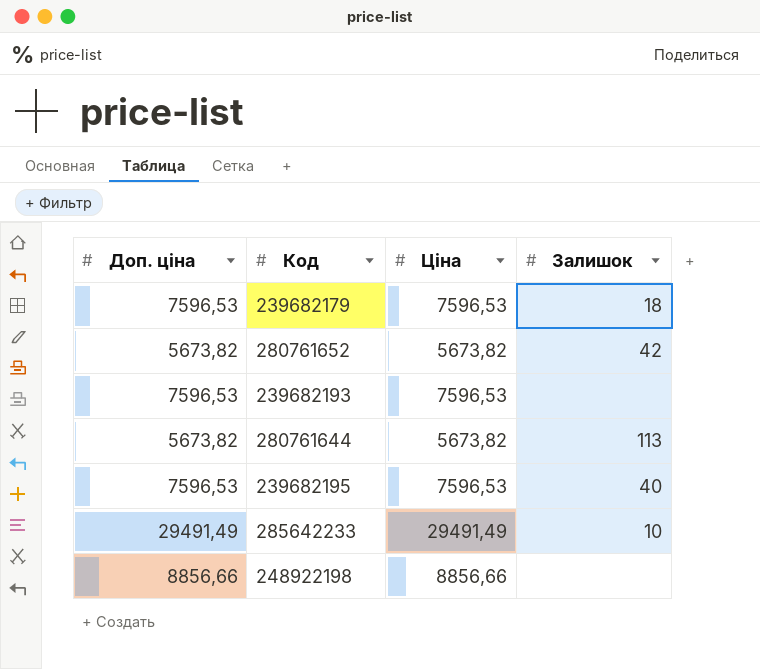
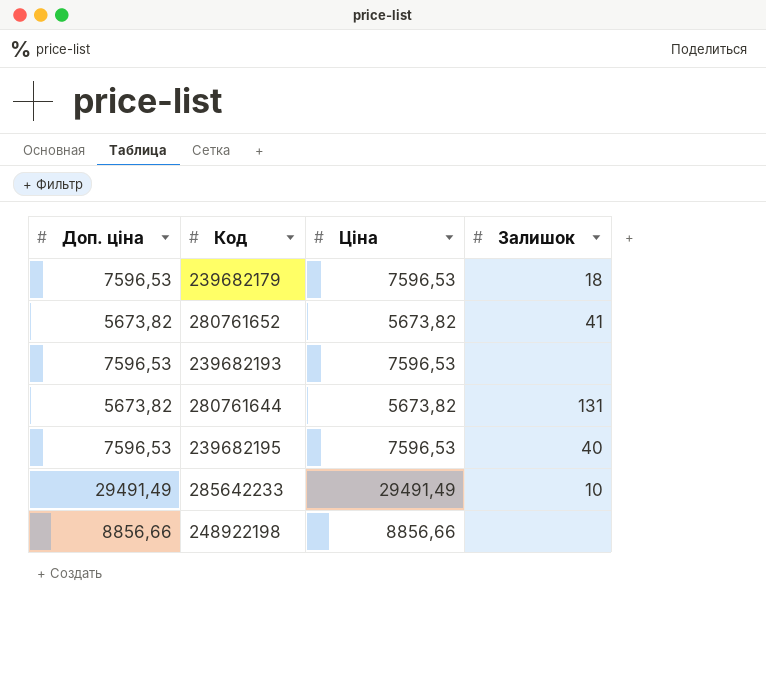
280761652 | Залишок: 42 -> 41
280761644 | Залишок: 113 -> 131

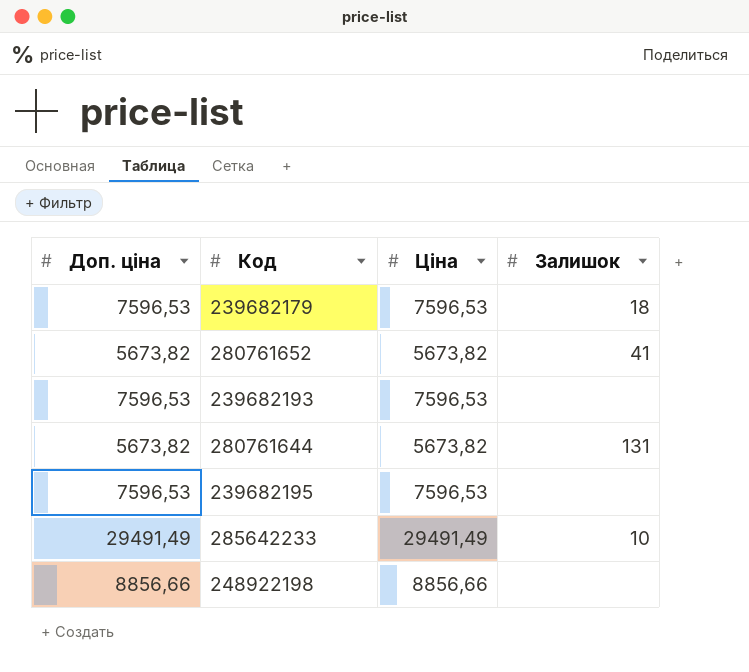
239682195 | Залишок: 40 -> none

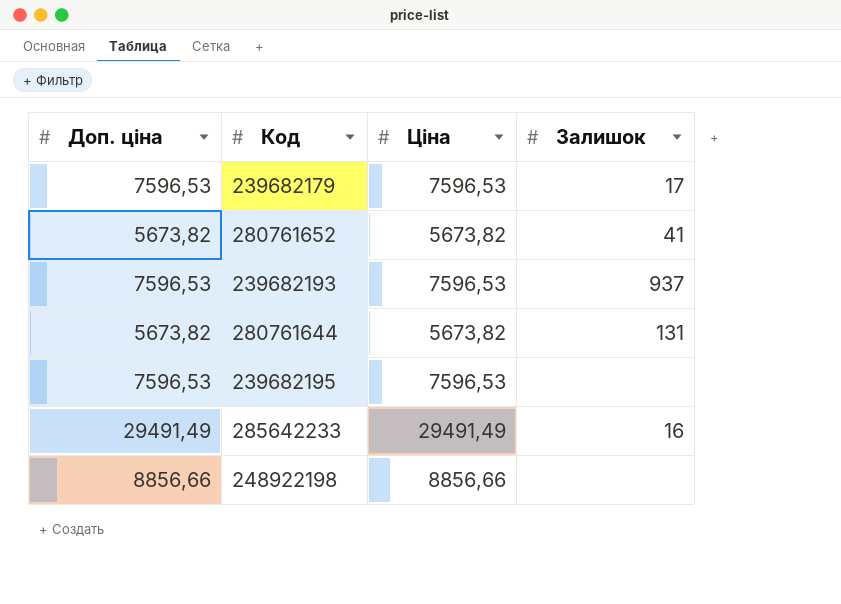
239682179 | Залишок: 18 -> 17
239682193 | Залишок: none -> 937
285642233 | Залишок: 10 -> 16

